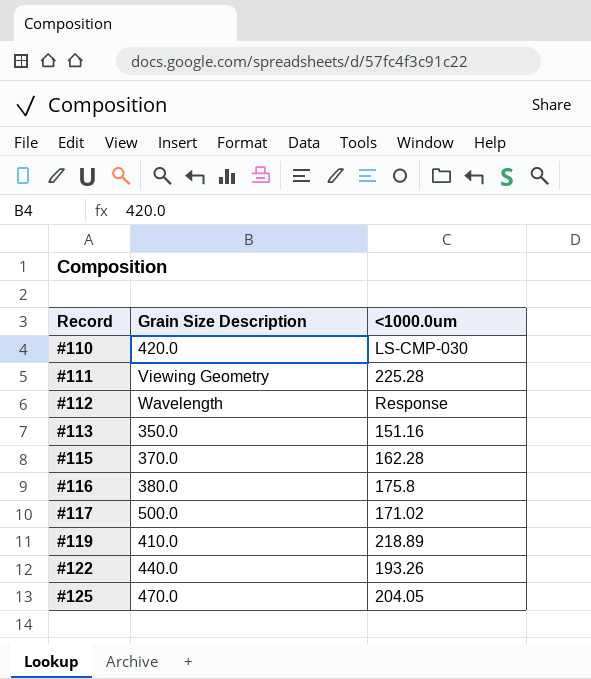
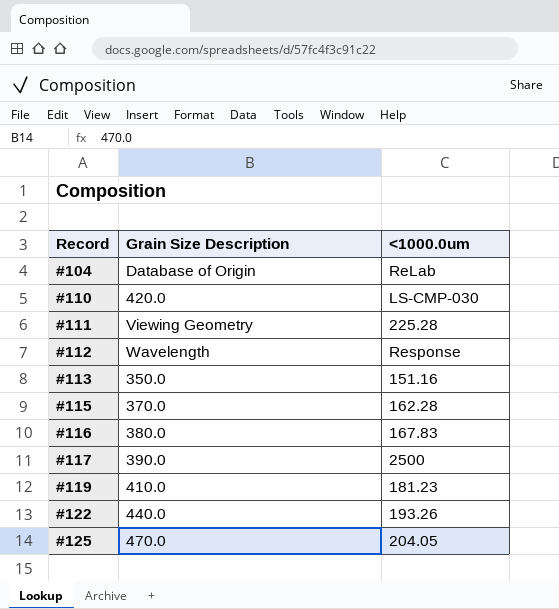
row #104: none -> Database of Origin | ReLab
#116 | <1000.0um: 175.8 -> 167.83
#117 | Grain Size Description: 500.0 -> 390.0
#117 | <1000.0um: 171.02 -> 2500
#119 | <1000.0um: 218.89 -> 181.23

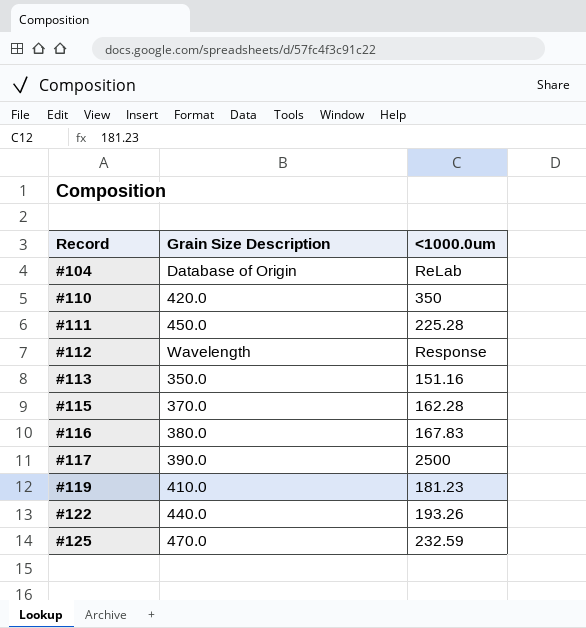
#110 | <1000.0um: LS-CMP-030 -> 350
#111 | Grain Size Description: Viewing Geometry -> 450.0
#125 | <1000.0um: 204.05 -> 232.59

